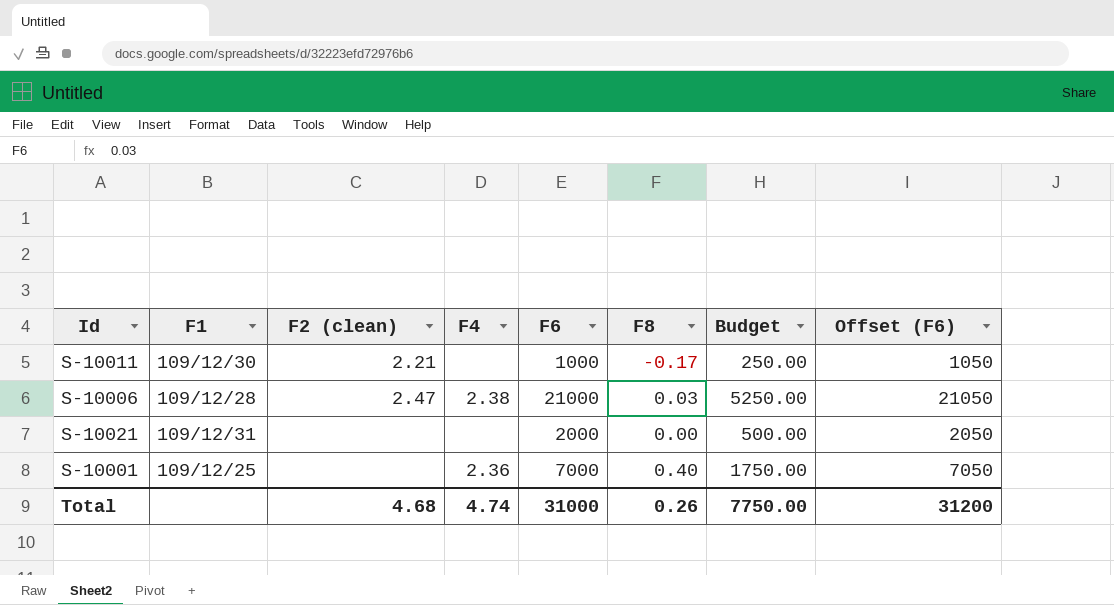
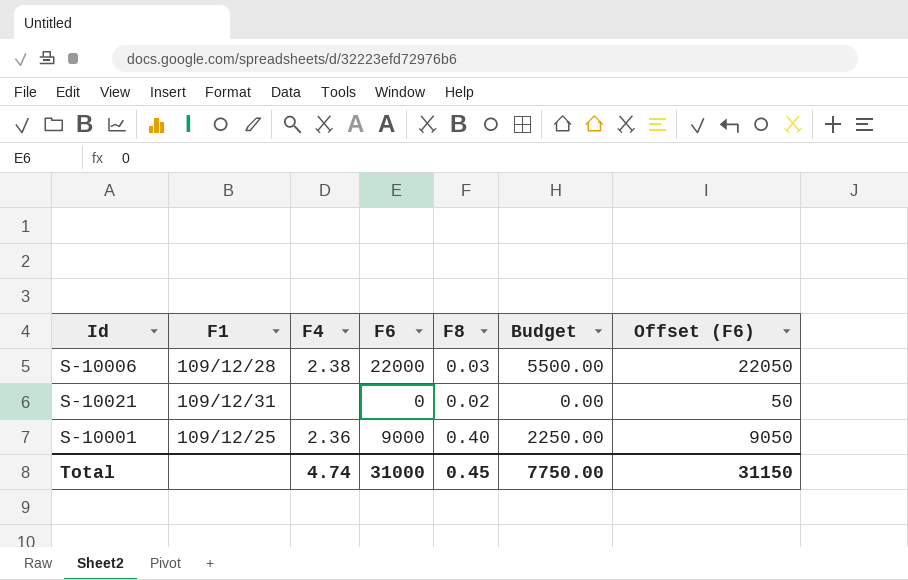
column F2 (clean) | position: 3 -> none
row S-10011: 109/12/30 | 2.21 | none | 1000 | -0.17 | 250.00 | 1050 -> none
S-10006 | F6: 21000 -> 22000
S-10006 | Budget: 5250.00 -> 5500.00
S-10006 | Offset (F6): 21050 -> 22050
S-10021 | F6: 2000 -> 0
S-10021 | F8: 0.00 -> 0.02
S-10021 | Budget: 500.00 -> 0.00
S-10021 | Offset (F6): 2050 -> 50
S-10001 | F6: 7000 -> 9000
S-10001 | Budget: 1750.00 -> 2250.00
S-10001 | Offset (F6): 7050 -> 9050
Total | F8: 0.26 -> 0.45
Total | Offset (F6): 31200 -> 31150

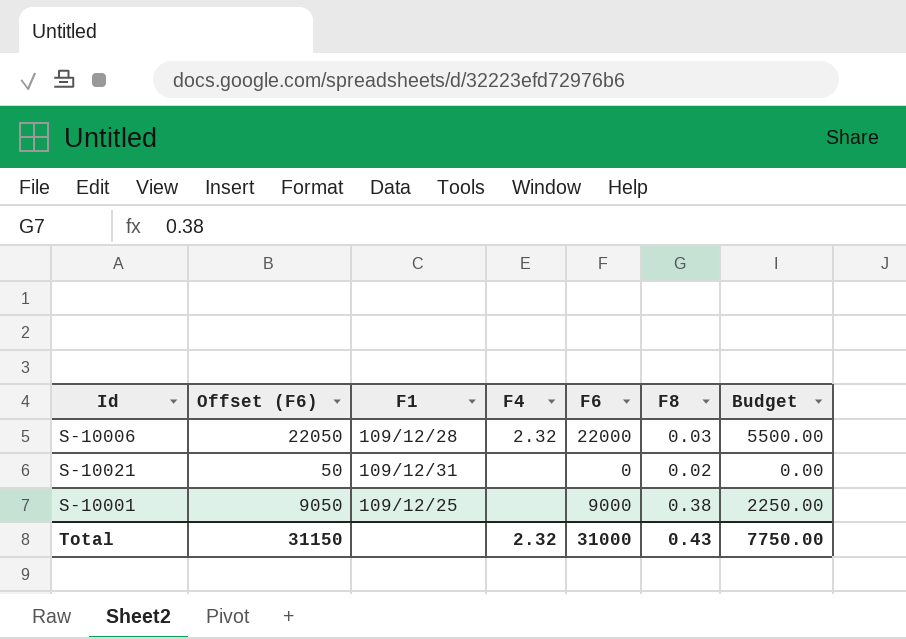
column Offset (F6) | position: 7 -> 2
S-10006 | F4: 2.38 -> 2.32
S-10001 | F4: 2.36 -> none
S-10001 | F8: 0.40 -> 0.38
Total | F4: 4.74 -> 2.32
Total | F8: 0.45 -> 0.43

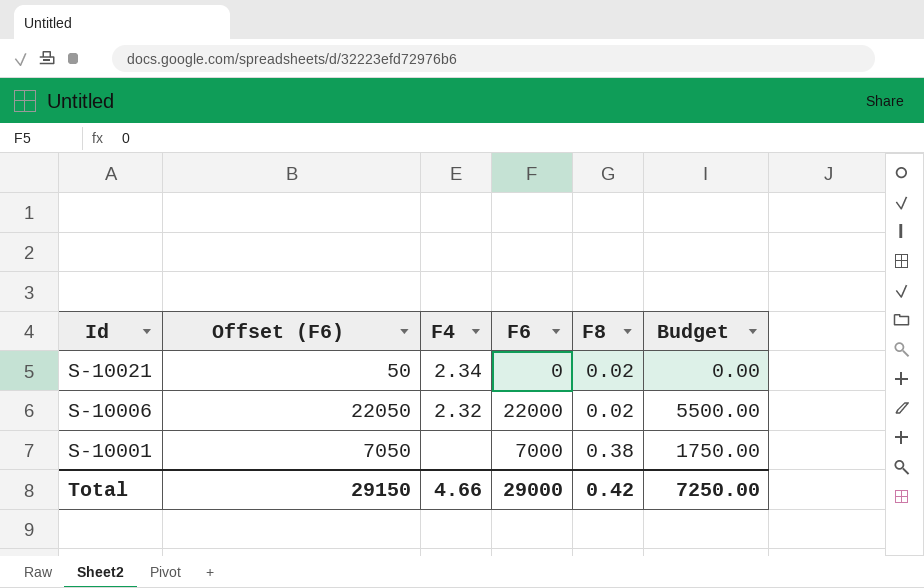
row order: none -> Id descending
column F1 | position: 3 -> none
S-10021 | F4: none -> 2.34
S-10006 | F8: 0.03 -> 0.02
S-10001 | Offset (F6): 9050 -> 7050
S-10001 | F6: 9000 -> 7000
S-10001 | Budget: 2250.00 -> 1750.00
Total | Offset (F6): 31150 -> 29150
Total | F4: 2.32 -> 4.66
Total | F6: 31000 -> 29000
Total | F8: 0.43 -> 0.42
Total | Budget: 7750.00 -> 7250.00

